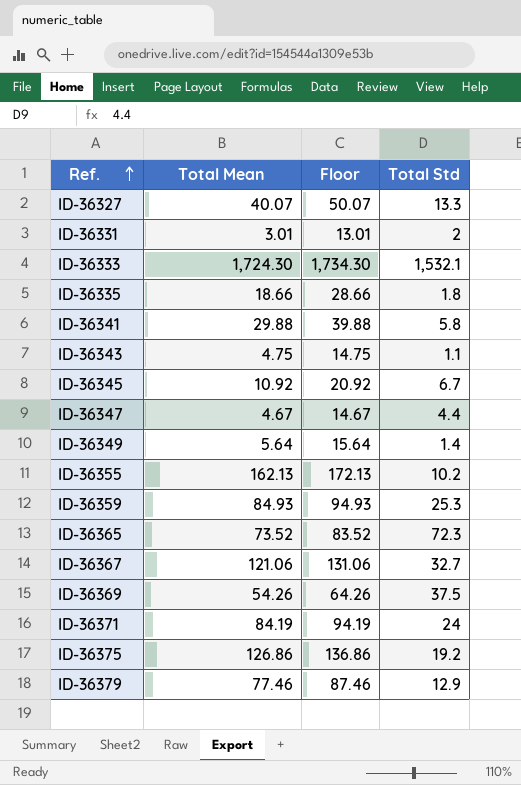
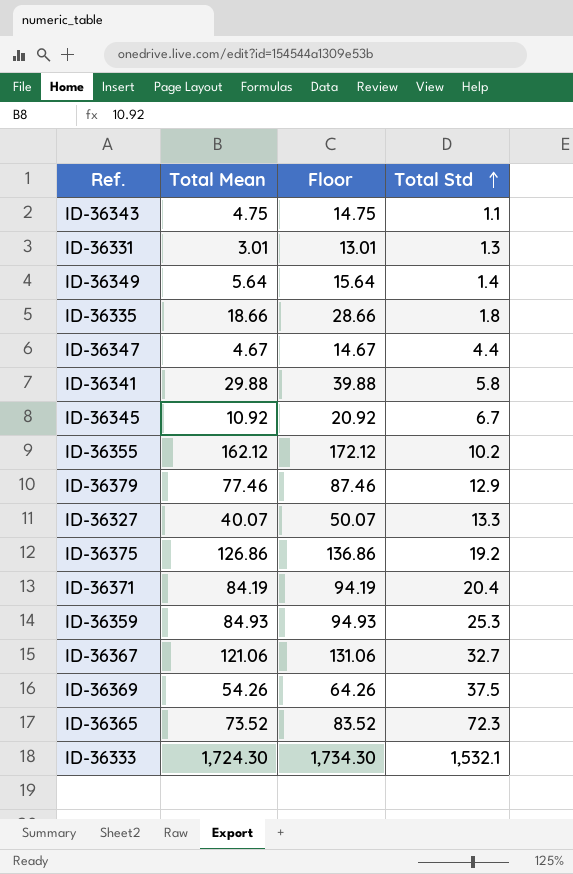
row order: Ref. ascending -> Total Std ascending
ID-36331 | Total Std: 2 -> 1.3
ID-36355 | Total Mean: 162.13 -> 162.12
ID-36355 | Floor: 172.13 -> 172.12
ID-36371 | Total Std: 24 -> 20.4

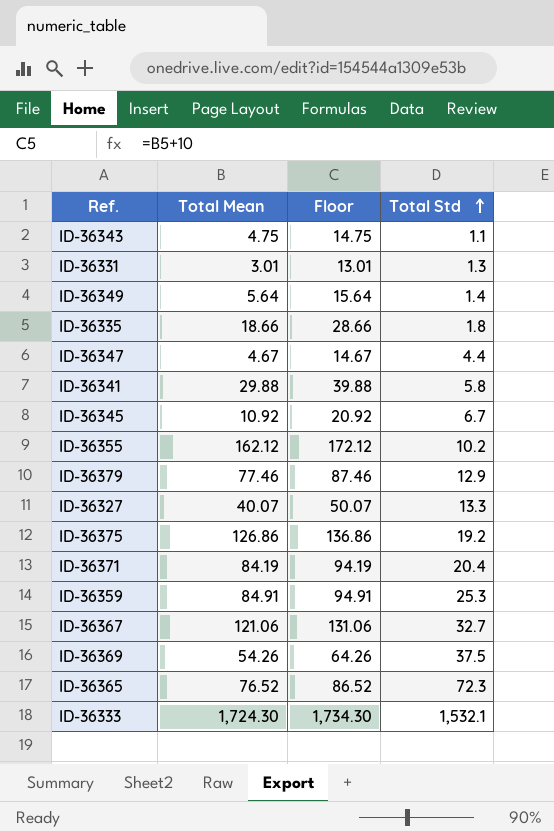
ID-36359 | Total Mean: 84.93 -> 84.91
ID-36359 | Floor: 94.93 -> 94.91
ID-36365 | Total Mean: 73.52 -> 76.52
ID-36365 | Floor: 83.52 -> 86.52

